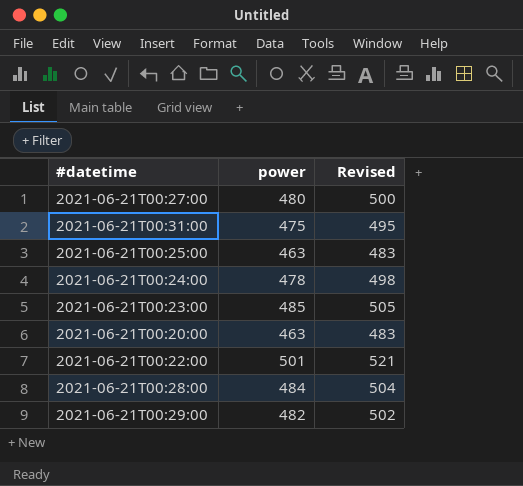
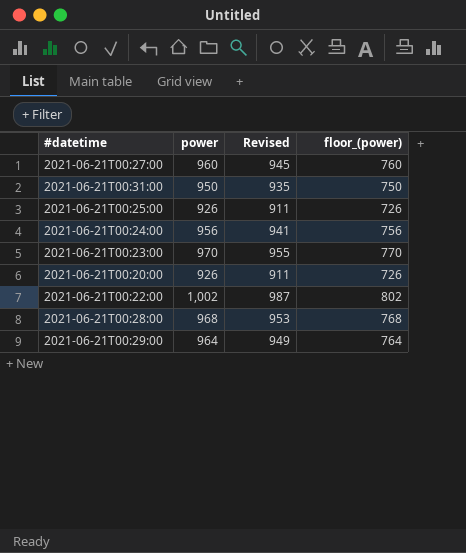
column Revised | formula: [power] + 20 -> [power] - 15
column floor_(power) | formula: none -> [power] - 200
2021-06-21T00:27:00 | power: 480 -> 960
2021-06-21T00:31:00 | power: 475 -> 950
2021-06-21T00:25:00 | power: 463 -> 926
2021-06-21T00:24:00 | power: 478 -> 956
2021-06-21T00:23:00 | power: 485 -> 970
2021-06-21T00:20:00 | power: 463 -> 926
2021-06-21T00:22:00 | power: 501 -> 1,002
2021-06-21T00:28:00 | power: 484 -> 968
2021-06-21T00:29:00 | power: 482 -> 964

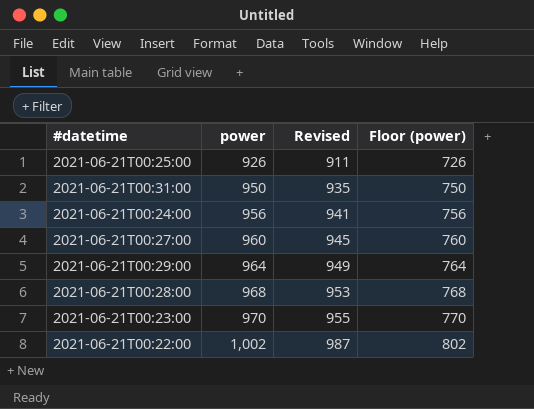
row order: none -> power ascending
column name: floor_(power) -> Floor (power)
row 2021-06-21T00:20:00: 926 | 911 | 726 -> none

